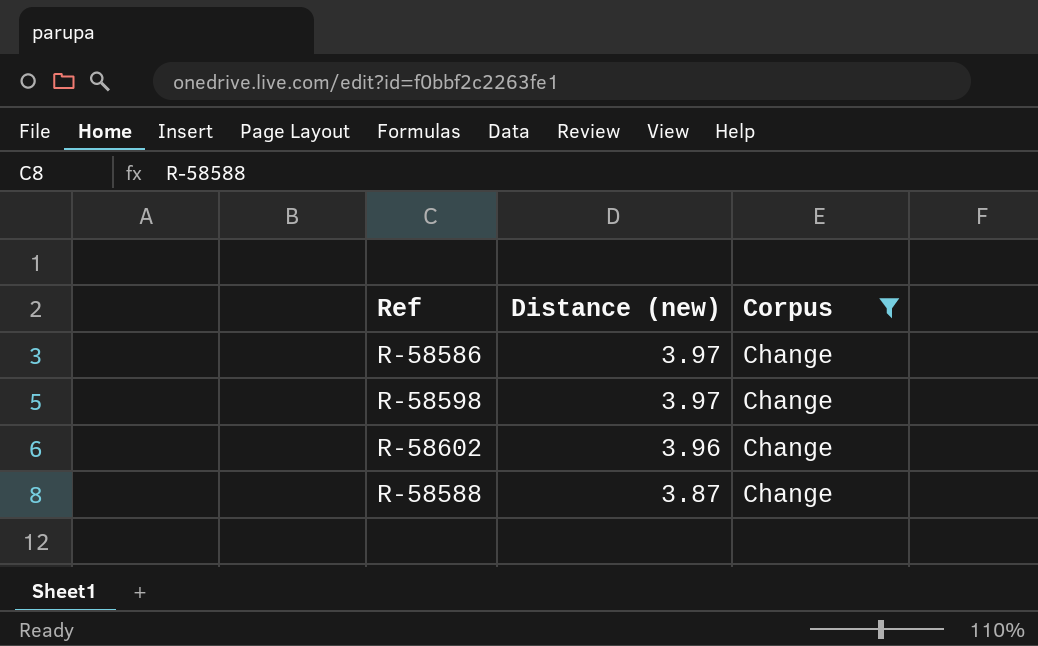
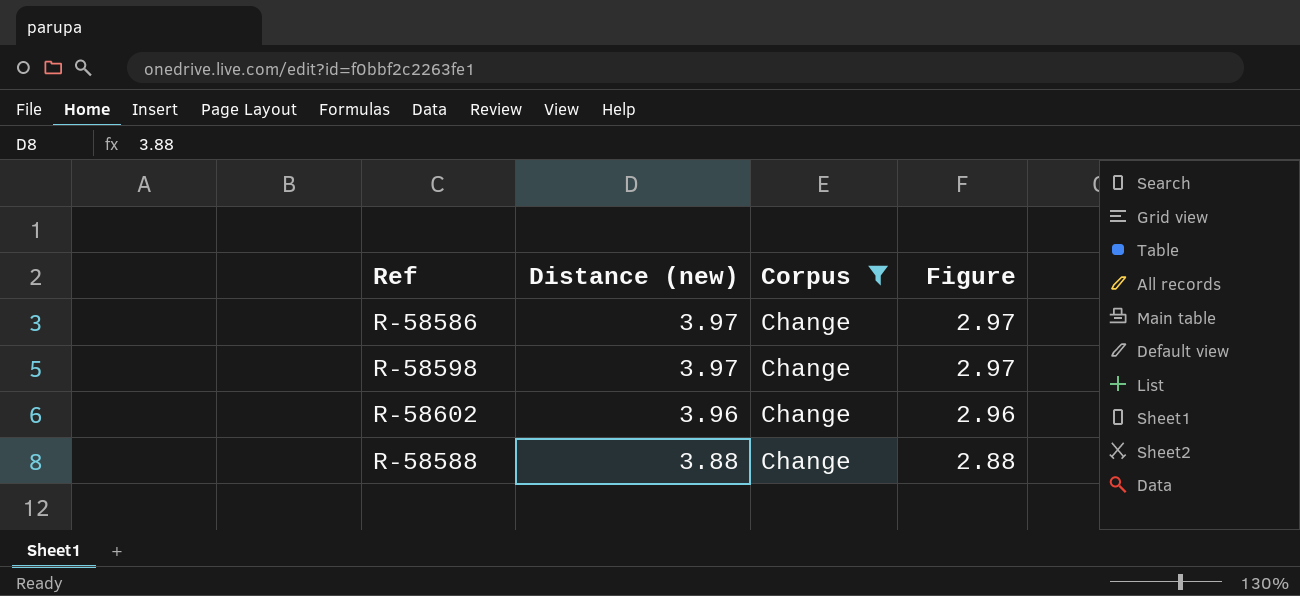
column Figure | formula: none -> [Distance (new)] - 1
R-58588 | Distance (new): 3.87 -> 3.88

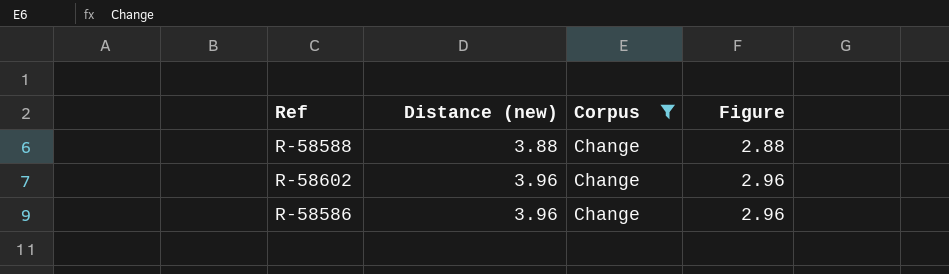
row order: Distance (new) descending -> Distance (new) ascending
row R-58598: 3.97 | Change | 2.97 -> none
R-58586 | Distance (new): 3.97 -> 3.96
R-58586 | Figure: 2.97 -> 2.96

